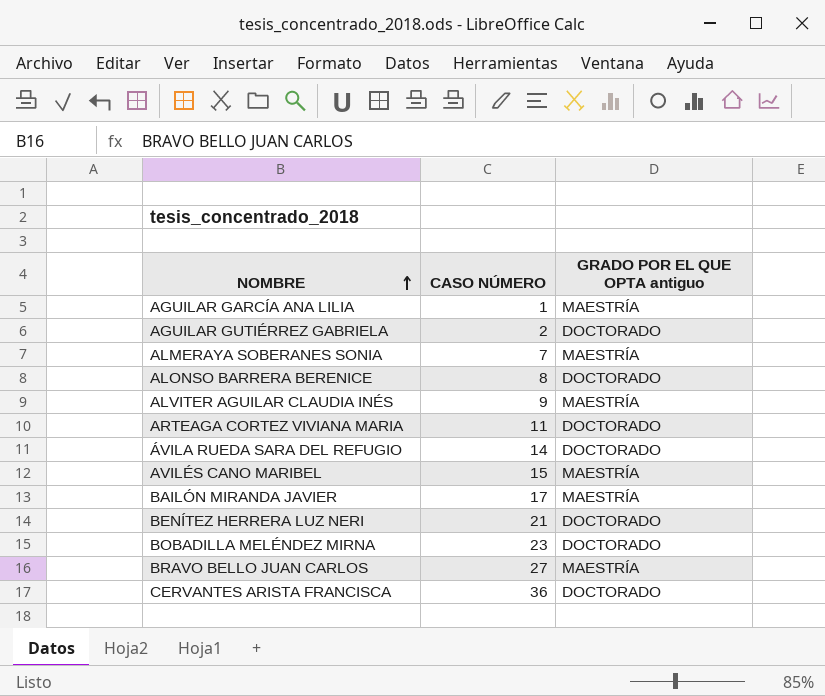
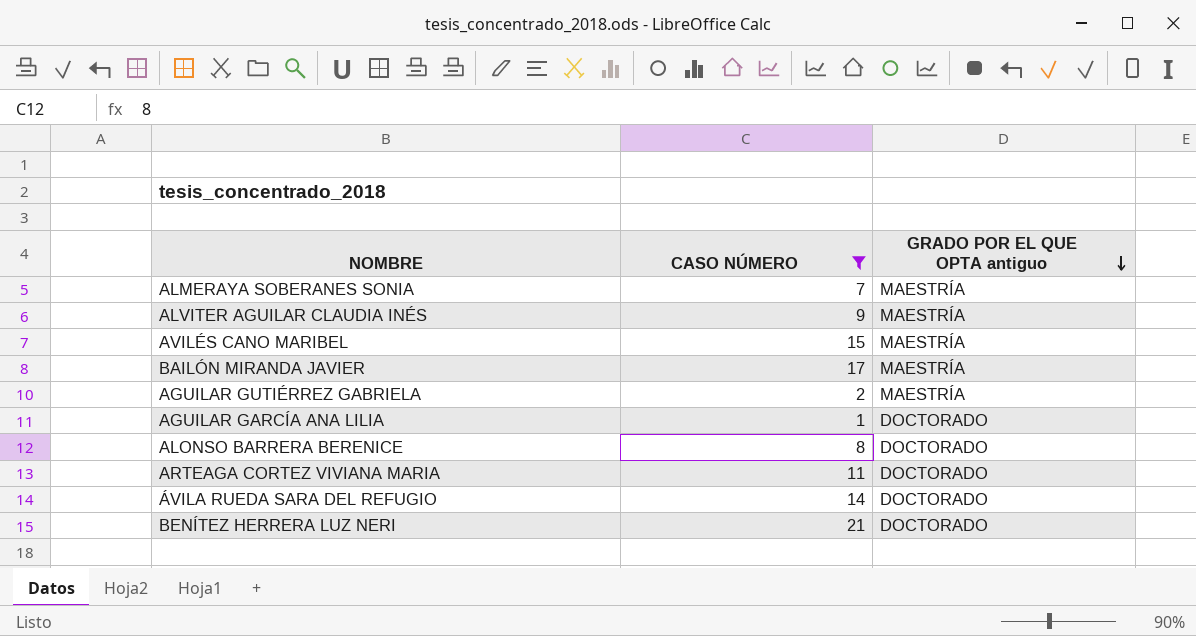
filter: none -> CASO NÚMERO <= 21
row order: NOMBRE ascending -> GRADO POR EL QUE OPTA antiguo descending
AGUILAR GUTIÉRREZ GABRIELA | GRADO POR EL QUE OPTA antiguo: DOCTORADO -> MAESTRÍA
AGUILAR GARCÍA ANA LILIA | GRADO POR EL QUE OPTA antiguo: MAESTRÍA -> DOCTORADO

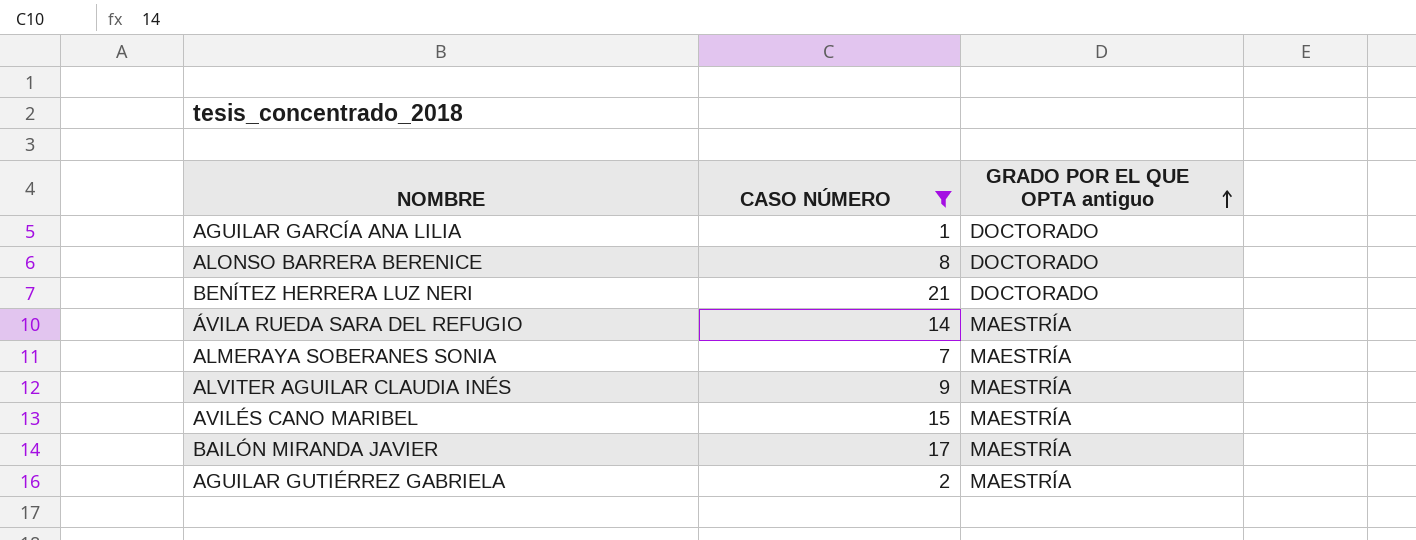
row order: GRADO POR EL QUE OPTA antiguo descending -> GRADO POR EL QUE OPTA antiguo ascending
row ARTEAGA CORTEZ VIVIANA MARIA: 11 | DOCTORADO -> none
ÁVILA RUEDA SARA DEL REFUGIO | GRADO POR EL QUE OPTA antiguo: DOCTORADO -> MAESTRÍA

